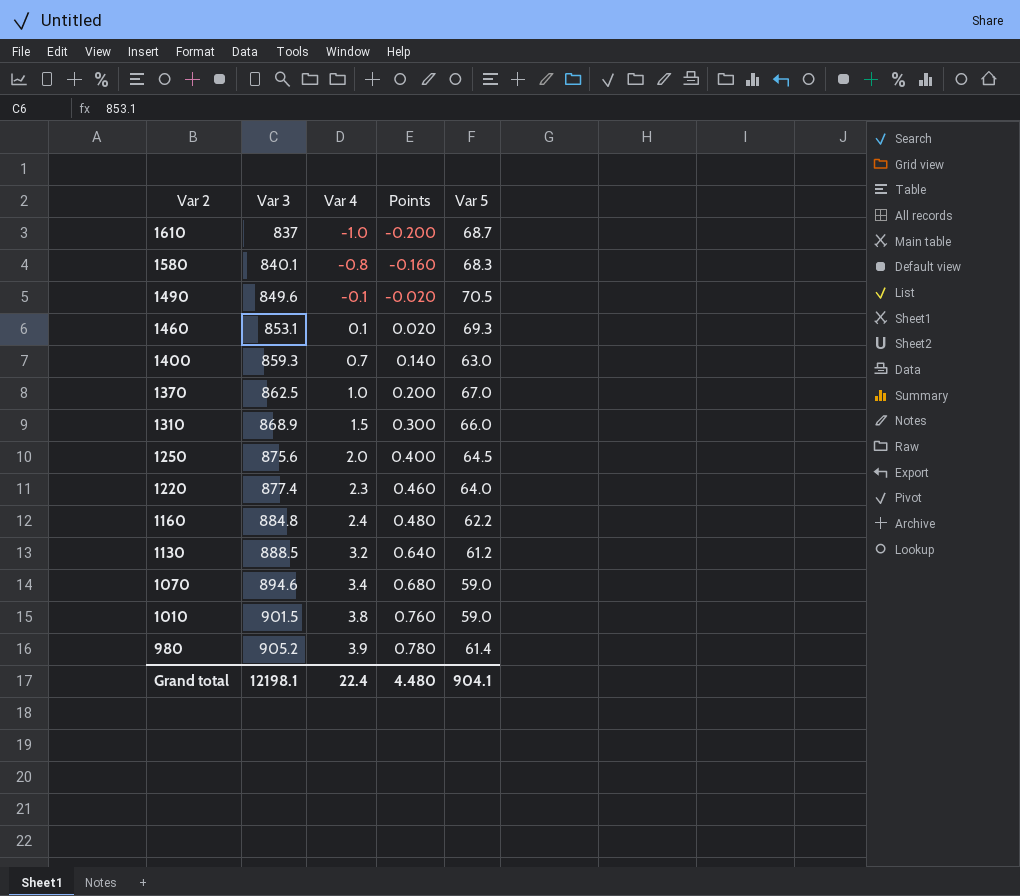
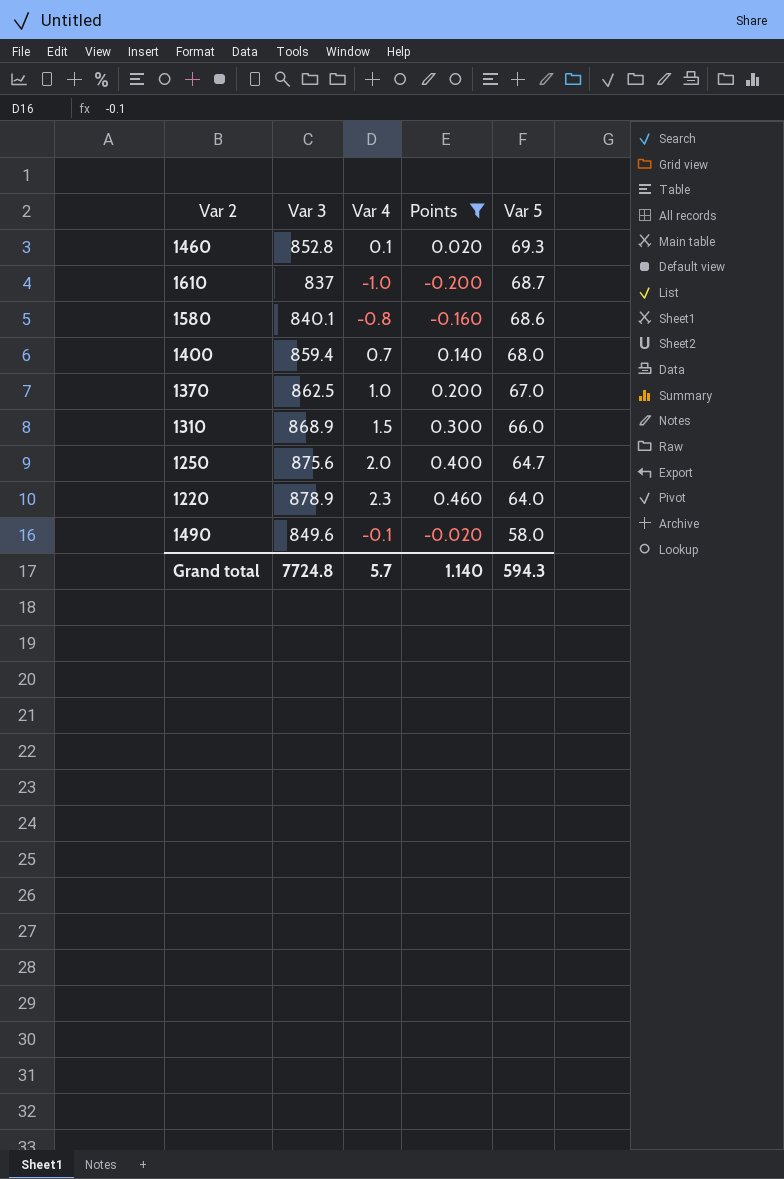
filter: none -> Points <= 0.460
row order: Var 2 descending -> Var 5 descending
1460 | Var 3: 853.1 -> 852.8
1580 | Var 5: 68.3 -> 68.6
1400 | Var 3: 859.3 -> 859.4
1400 | Var 5: 63.0 -> 68.0
1250 | Var 5: 64.5 -> 64.7
1220 | Var 3: 877.4 -> 878.9
1490 | Var 5: 70.5 -> 58.0
Grand total | Var 3: 12198.1 -> 7724.8
Grand total | Var 4: 22.4 -> 5.7
Grand total | Points: 4.480 -> 1.140
Grand total | Var 5: 904.1 -> 594.3

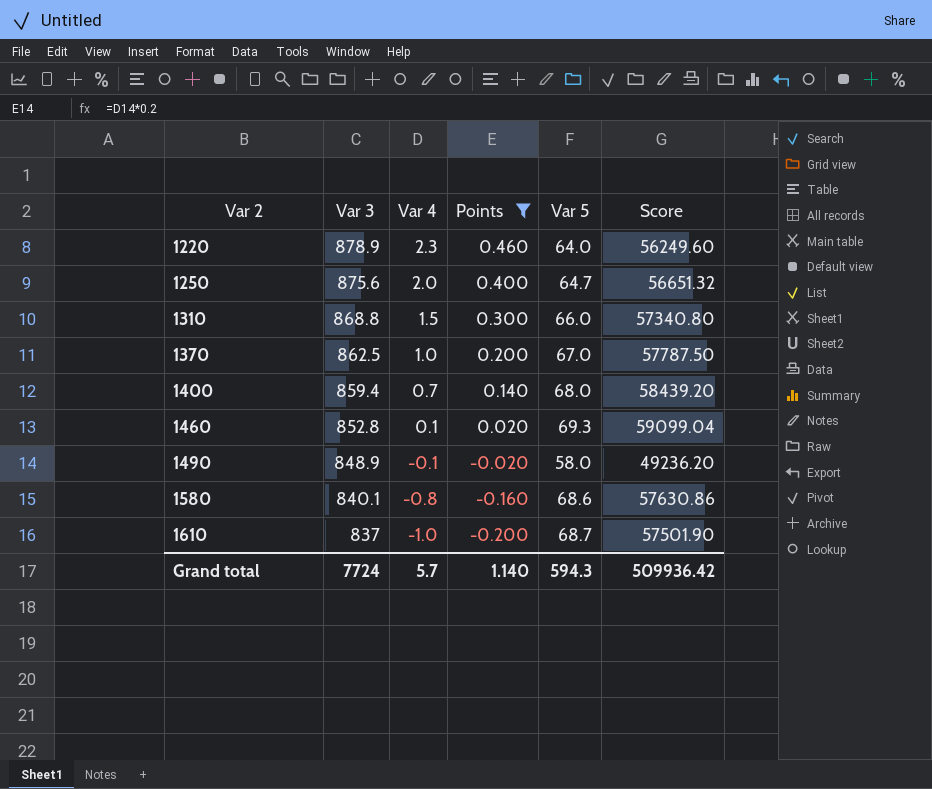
row order: Var 5 descending -> Var 2 ascending
column Score | formula: none -> [Var 3] * [Var 5]
1310 | Var 3: 868.9 -> 868.8
1490 | Var 3: 849.6 -> 848.9
Grand total | Var 3: 7724.8 -> 7724

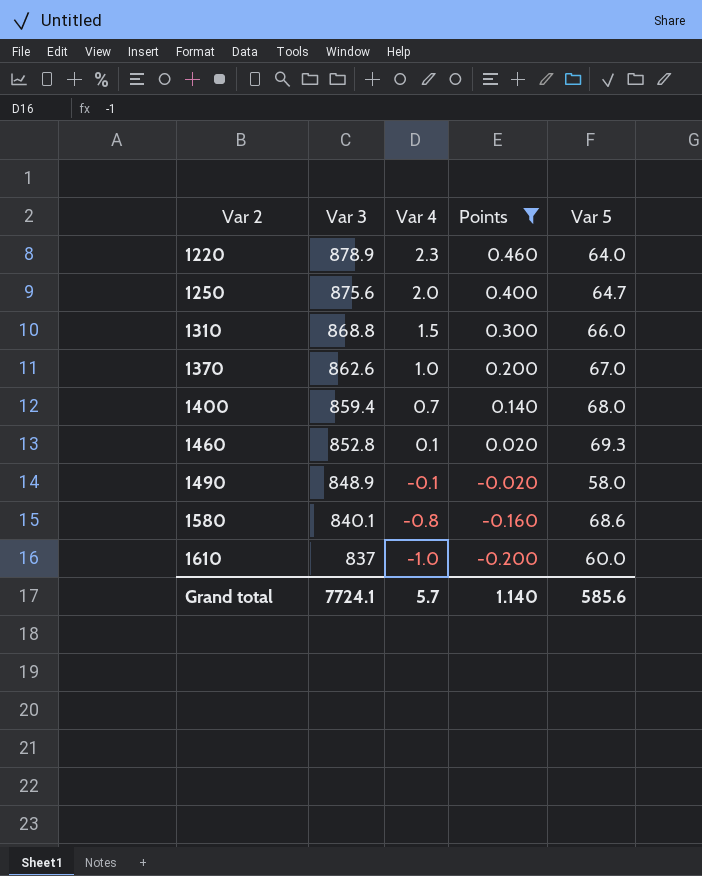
column Score | formula: [Var 3] * [Var 5] -> none
1370 | Var 3: 862.5 -> 862.6
1610 | Var 5: 68.7 -> 60.0
Grand total | Var 3: 7724 -> 7724.1
Grand total | Var 5: 594.3 -> 585.6

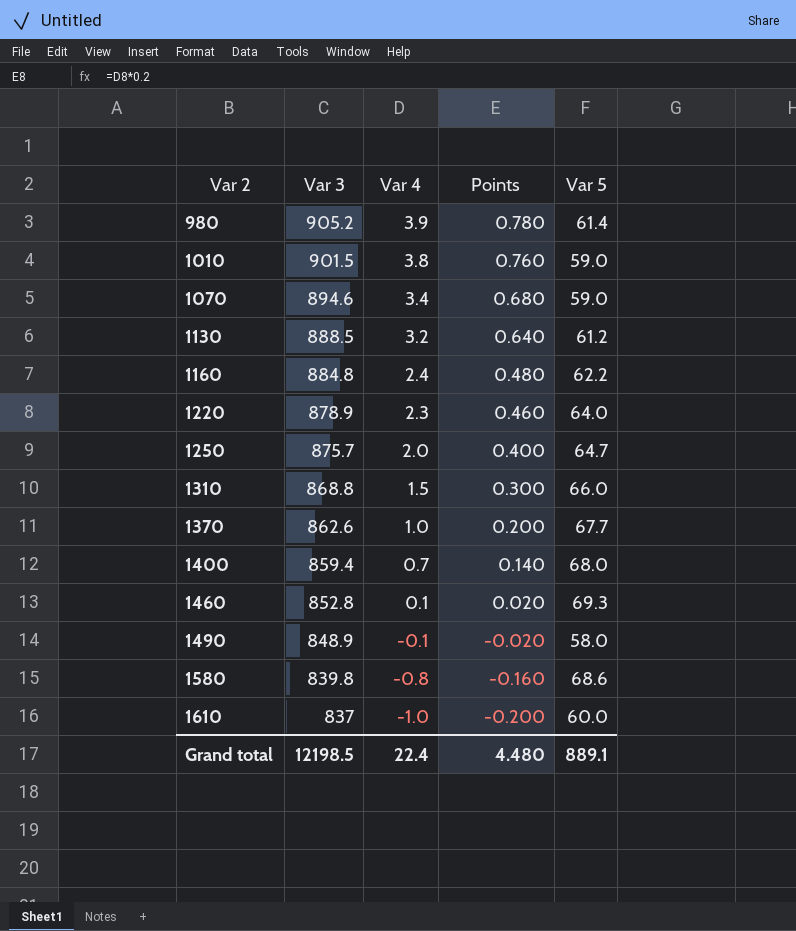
filter: Points <= 0.460 -> none
1250 | Var 3: 875.6 -> 875.7
1370 | Var 5: 67.0 -> 67.7
1580 | Var 3: 840.1 -> 839.8
Grand total | Var 3: 7724.1 -> 12198.5
Grand total | Var 4: 5.7 -> 22.4
Grand total | Points: 1.140 -> 4.480
Grand total | Var 5: 585.6 -> 889.1

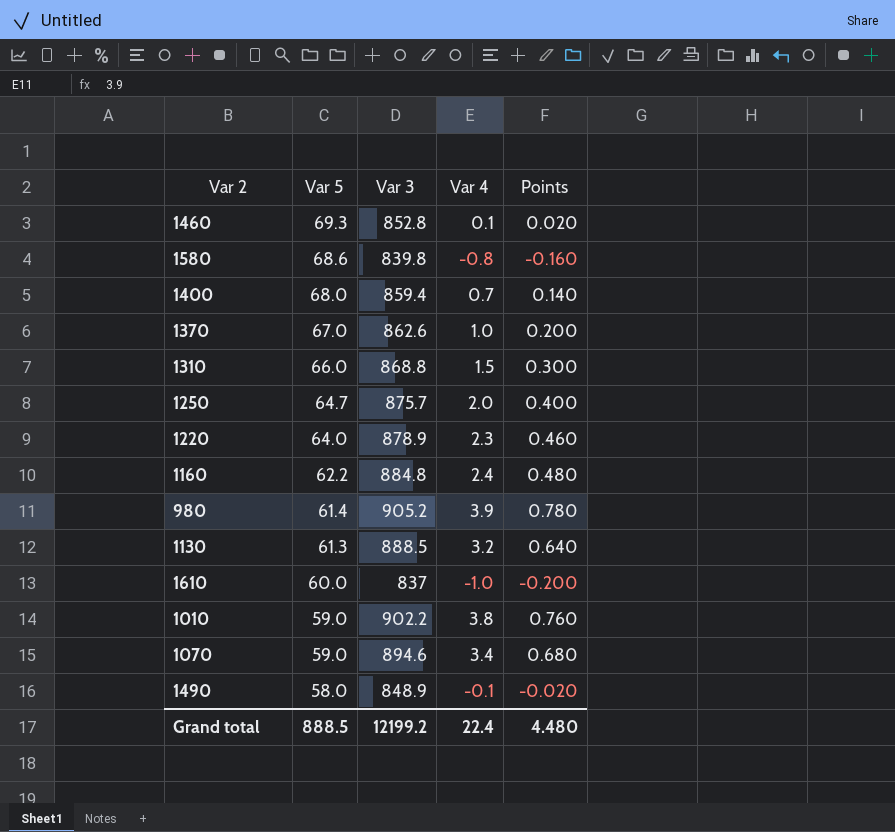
row order: Var 2 ascending -> Var 5 descending
column Var 5 | position: 5 -> 2
1370 | Var 5: 67.7 -> 67.0
1130 | Var 5: 61.2 -> 61.3
1010 | Var 3: 901.5 -> 902.2
Grand total | Var 5: 889.1 -> 888.5
Grand total | Var 3: 12198.5 -> 12199.2

